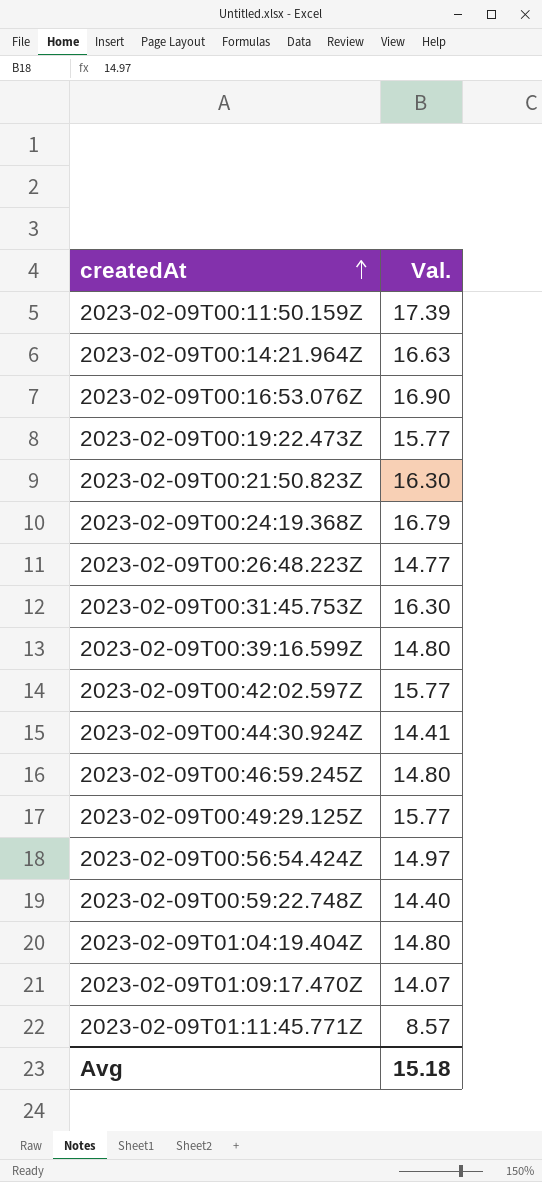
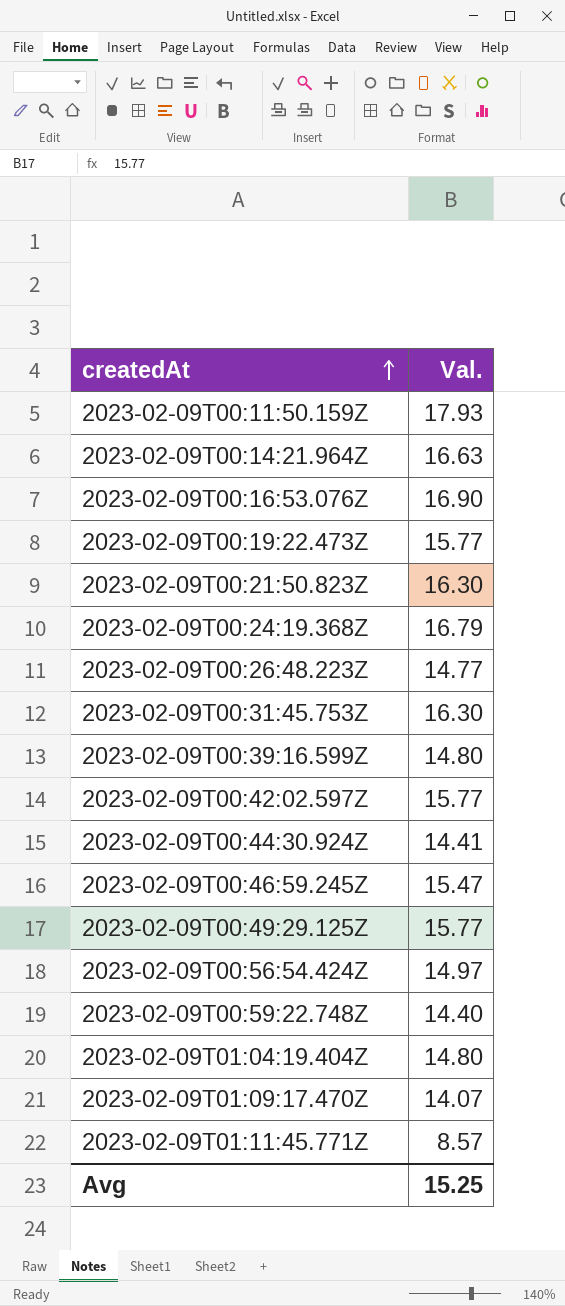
2023-02-09T00:11:50.159Z | Val.: 17.39 -> 17.93
2023-02-09T00:46:59.245Z | Val.: 14.80 -> 15.47
Avg | Val.: 15.18 -> 15.25

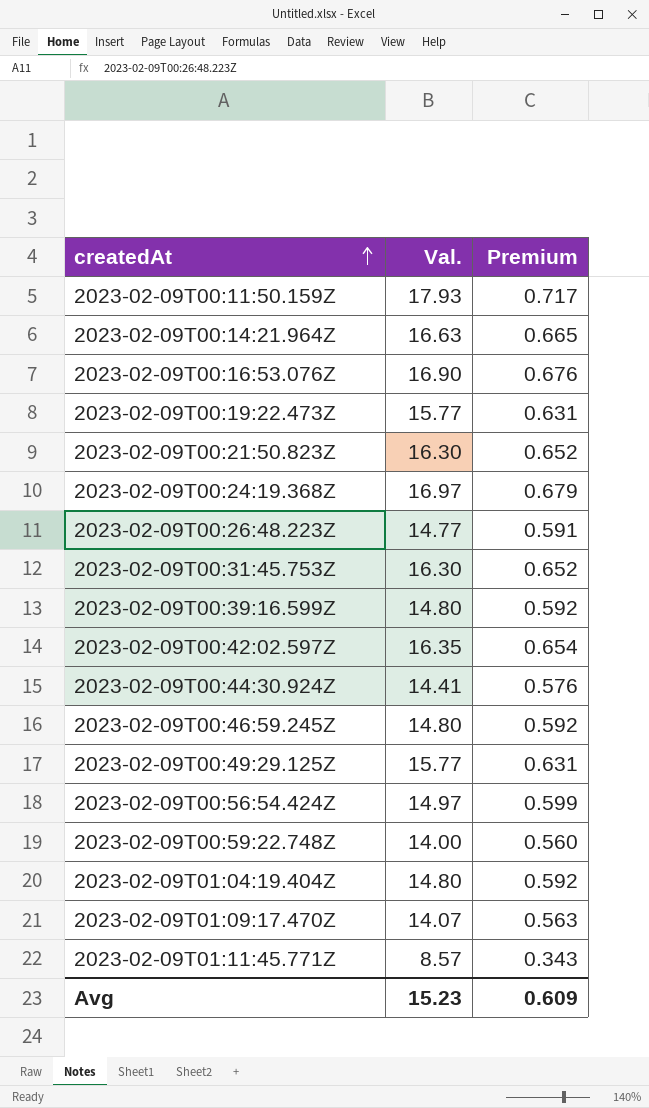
column Premium | formula: none -> [Val.] * 0.04
2023-02-09T00:24:19.368Z | Val.: 16.79 -> 16.97
2023-02-09T00:42:02.597Z | Val.: 15.77 -> 16.35
2023-02-09T00:46:59.245Z | Val.: 15.47 -> 14.80
2023-02-09T00:59:22.748Z | Val.: 14.40 -> 14.00
Avg | Val.: 15.25 -> 15.23

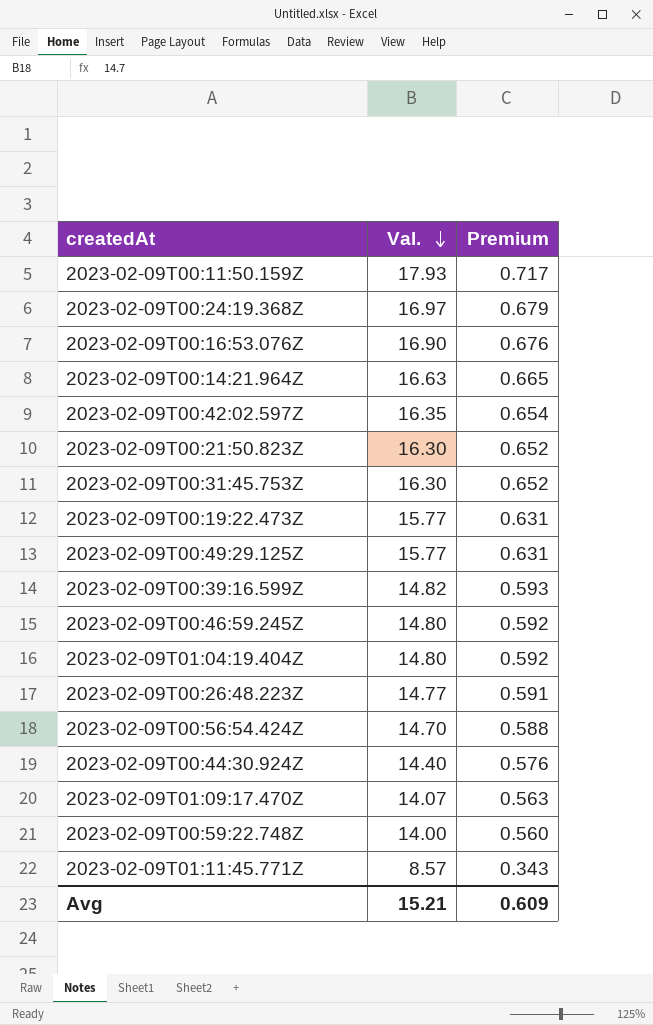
row order: createdAt ascending -> Val. descending
2023-02-09T00:39:16.599Z | Val.: 14.80 -> 14.82
2023-02-09T00:39:16.599Z | Premium: 0.592 -> 0.593
2023-02-09T00:56:54.424Z | Val.: 14.97 -> 14.70
2023-02-09T00:56:54.424Z | Premium: 0.599 -> 0.588
2023-02-09T00:44:30.924Z | Val.: 14.41 -> 14.40
Avg | Val.: 15.23 -> 15.21

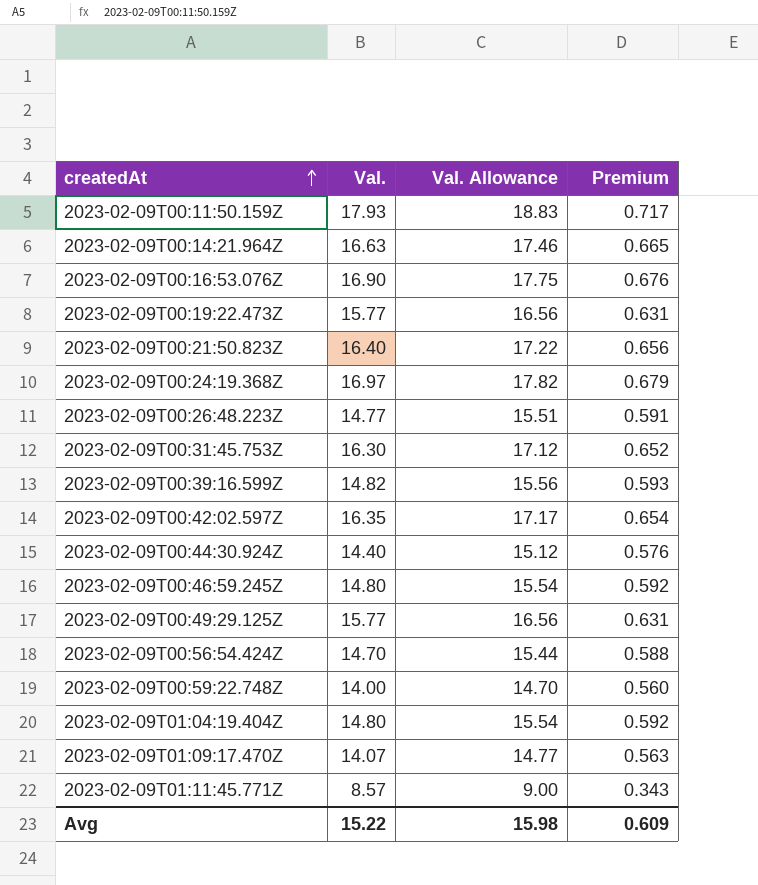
row order: Val. descending -> createdAt ascending
column Val. Allowance | formula: none -> [Val.] * 1.05
2023-02-09T00:21:50.823Z | Val.: 16.30 -> 16.40
2023-02-09T00:21:50.823Z | Premium: 0.652 -> 0.656
Avg | Val.: 15.21 -> 15.22

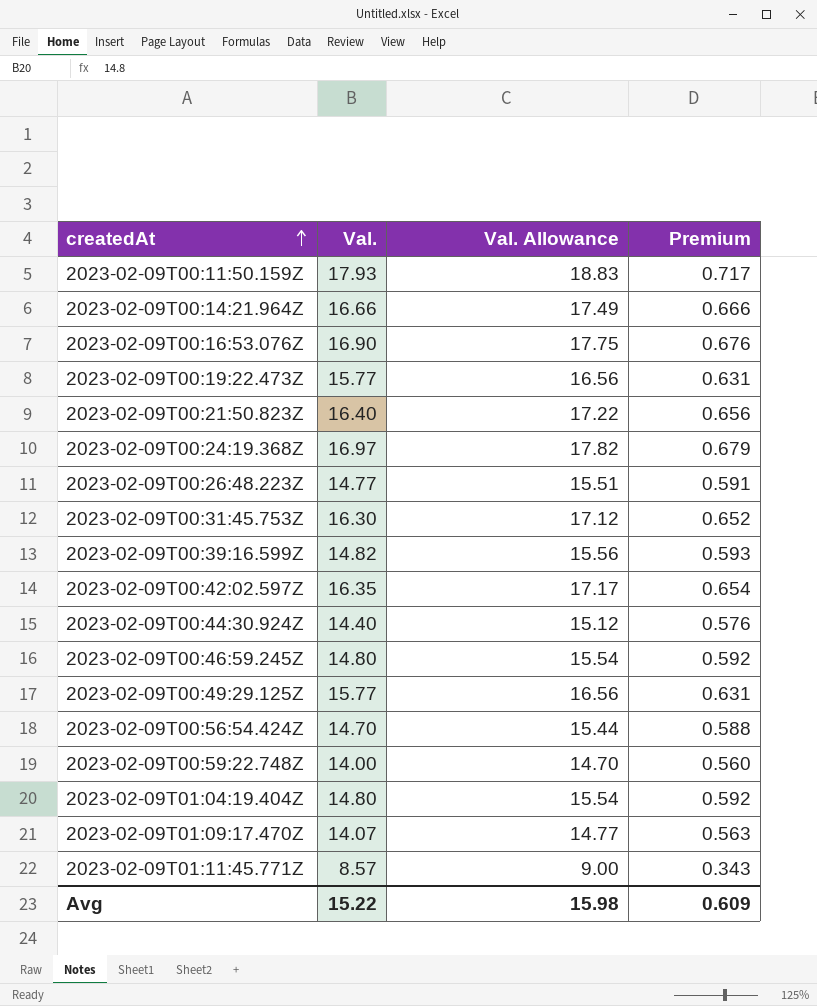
2023-02-09T00:14:21.964Z | Val.: 16.63 -> 16.66
2023-02-09T00:14:21.964Z | Val. Allowance: 17.46 -> 17.49
2023-02-09T00:14:21.964Z | Premium: 0.665 -> 0.666

